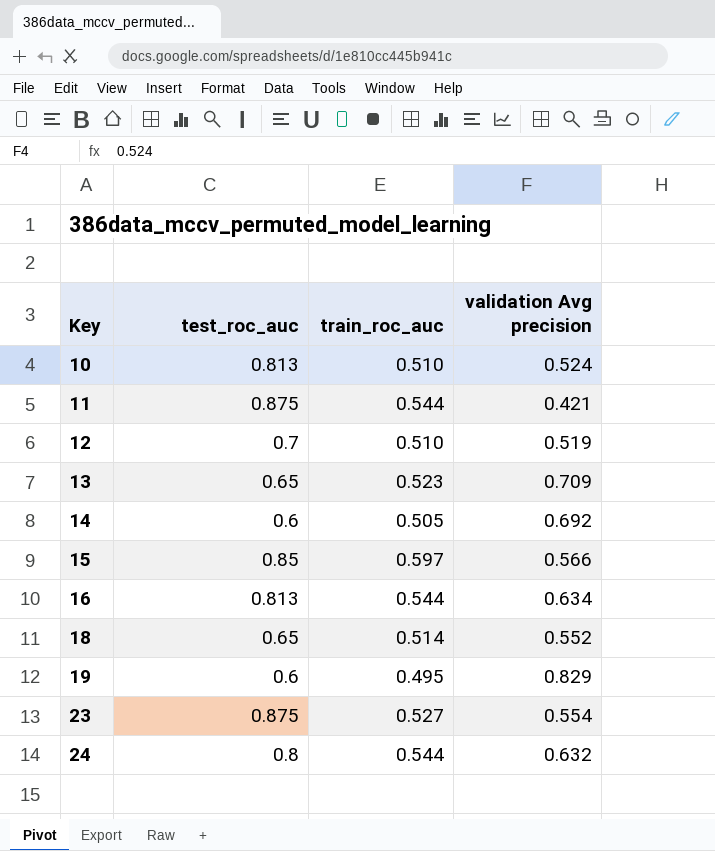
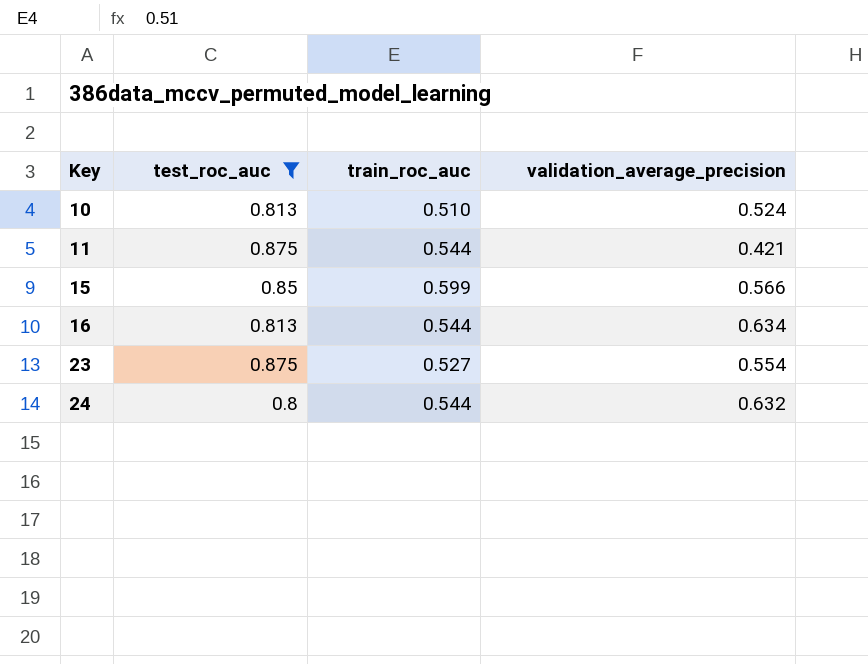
filter: none -> test_roc_auc >= 0.8
column name: validation Avg precision -> validation_average_precision
15 | train_roc_auc: 0.597 -> 0.599

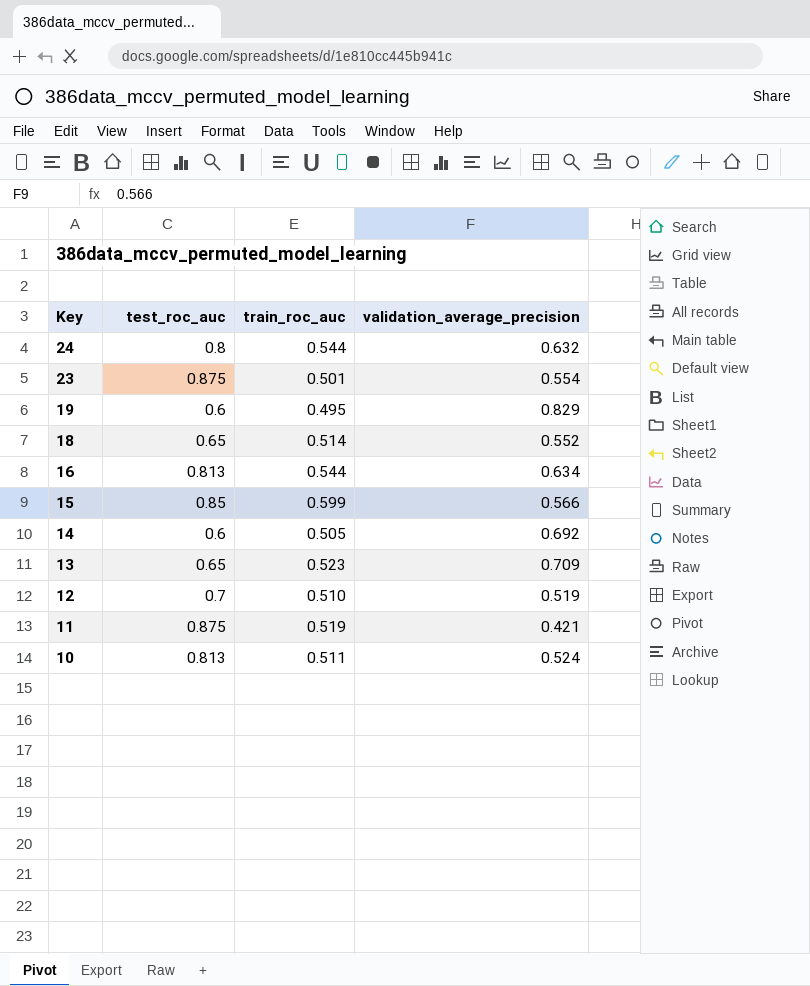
filter: test_roc_auc >= 0.8 -> none
row order: Key ascending -> Key descending
23 | train_roc_auc: 0.527 -> 0.501
11 | train_roc_auc: 0.544 -> 0.519
10 | train_roc_auc: 0.510 -> 0.511

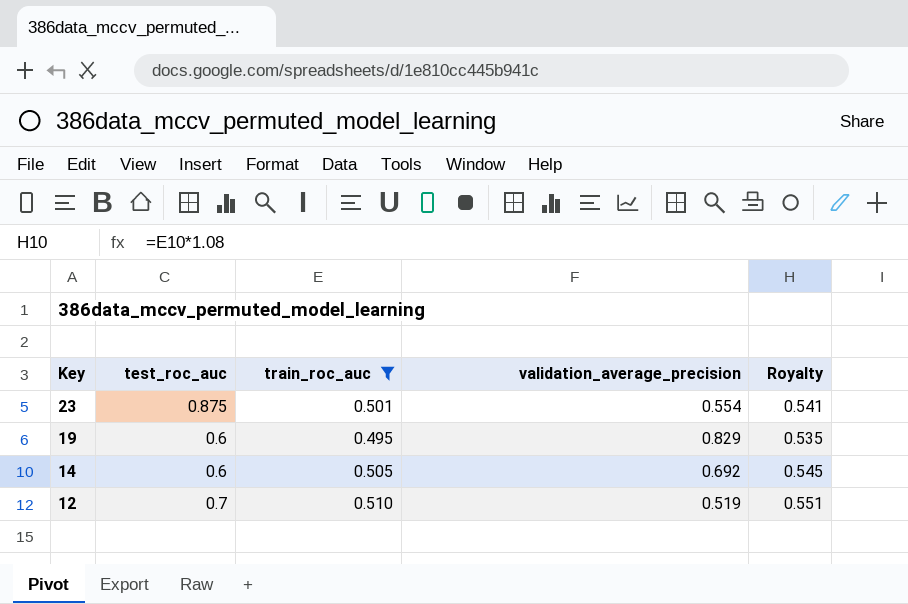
filter: none -> train_roc_auc <= 0.510
column Royalty | formula: none -> [train_roc_auc] * 1.08

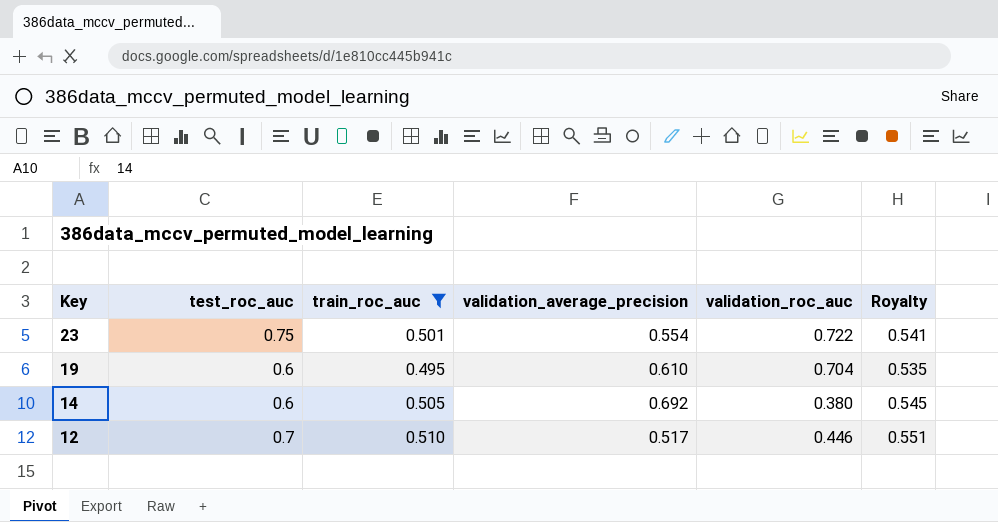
column validation_roc_auc | position: none -> 5
23 | test_roc_auc: 0.875 -> 0.75
19 | validation_average_precision: 0.829 -> 0.610
12 | validation_average_precision: 0.519 -> 0.517

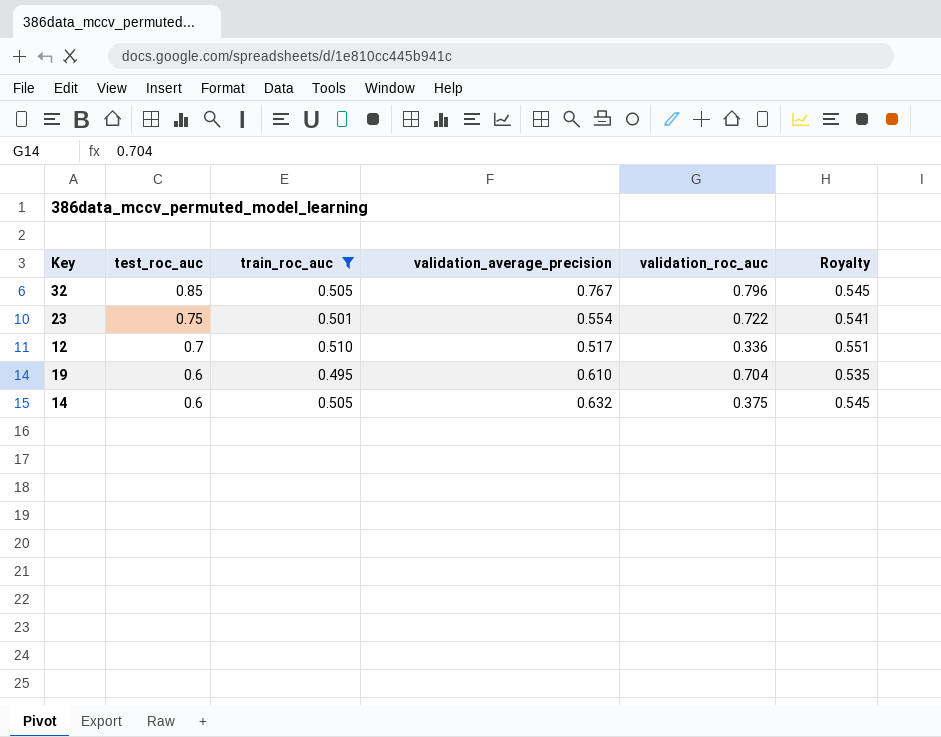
row order: Key descending -> test_roc_auc descending
row 32: none -> 0.85 | 0.505 | 0.767 | 0.796 | 0.545
12 | validation_roc_auc: 0.446 -> 0.336
14 | validation_average_precision: 0.692 -> 0.632
14 | validation_roc_auc: 0.380 -> 0.375

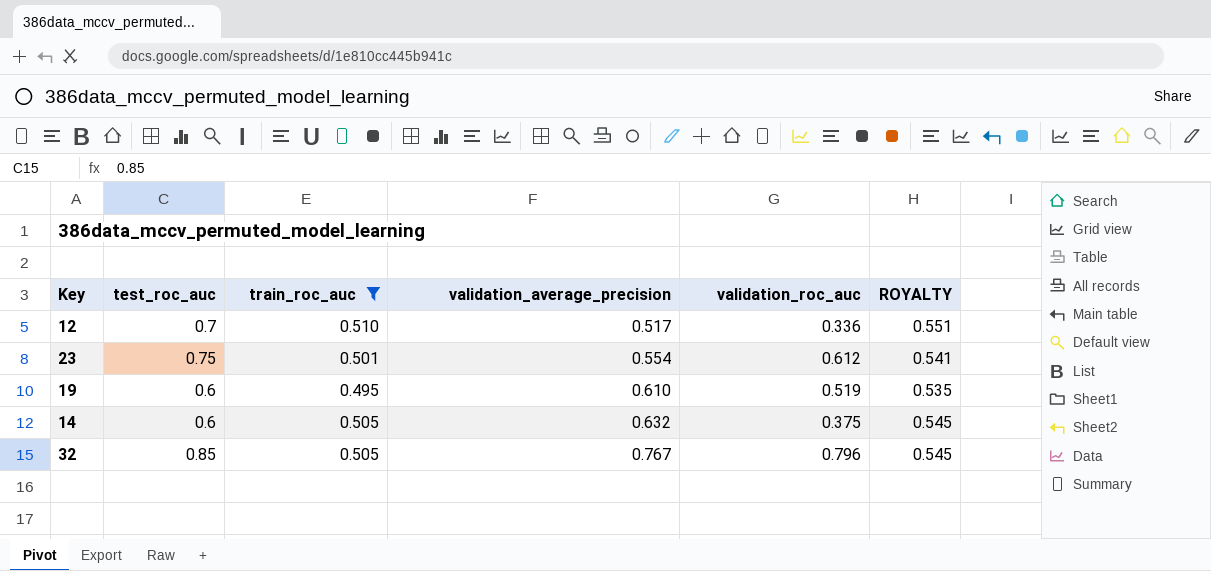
row order: test_roc_auc descending -> validation_average_precision ascending
column name: Royalty -> ROYALTY
23 | validation_roc_auc: 0.722 -> 0.612
19 | validation_roc_auc: 0.704 -> 0.519

